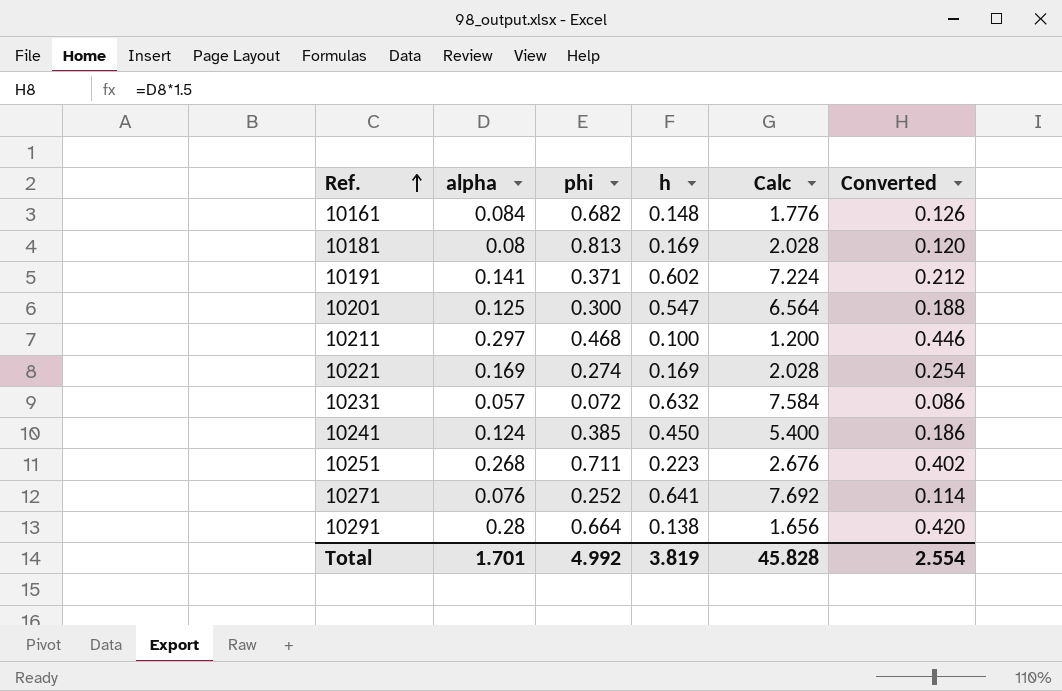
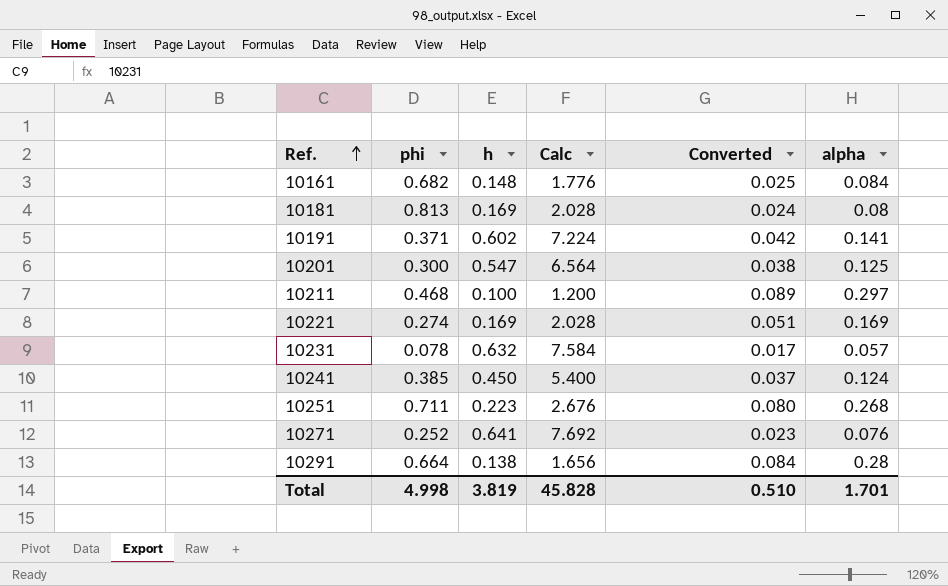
column Converted | formula: [alpha] * 1.5 -> [alpha] * 0.3
column alpha | position: 2 -> 6
10231 | phi: 0.072 -> 0.078
Total | phi: 4.992 -> 4.998
Total | Converted: 2.554 -> 0.510

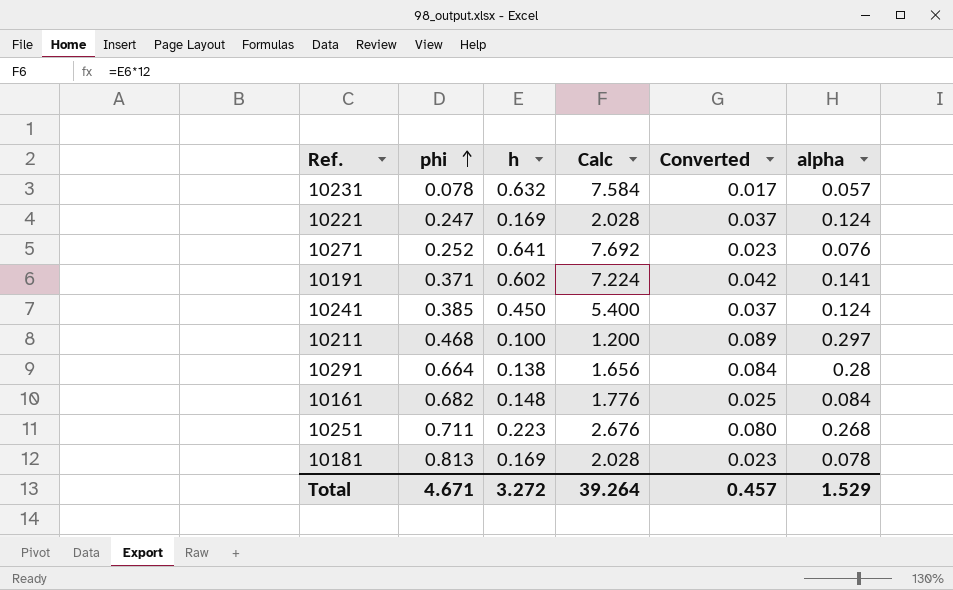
row order: Ref. ascending -> phi ascending
row 10201: 0.300 | 0.547 | 6.564 | 0.038 | 0.125 -> none
10221 | phi: 0.274 -> 0.247
10221 | Converted: 0.051 -> 0.037
10221 | alpha: 0.169 -> 0.124
10181 | Converted: 0.024 -> 0.023
10181 | alpha: 0.08 -> 0.078
Total | phi: 4.998 -> 4.671
Total | h: 3.819 -> 3.272
Total | Calc: 45.828 -> 39.264
Total | Converted: 0.510 -> 0.457
Total | alpha: 1.701 -> 1.529

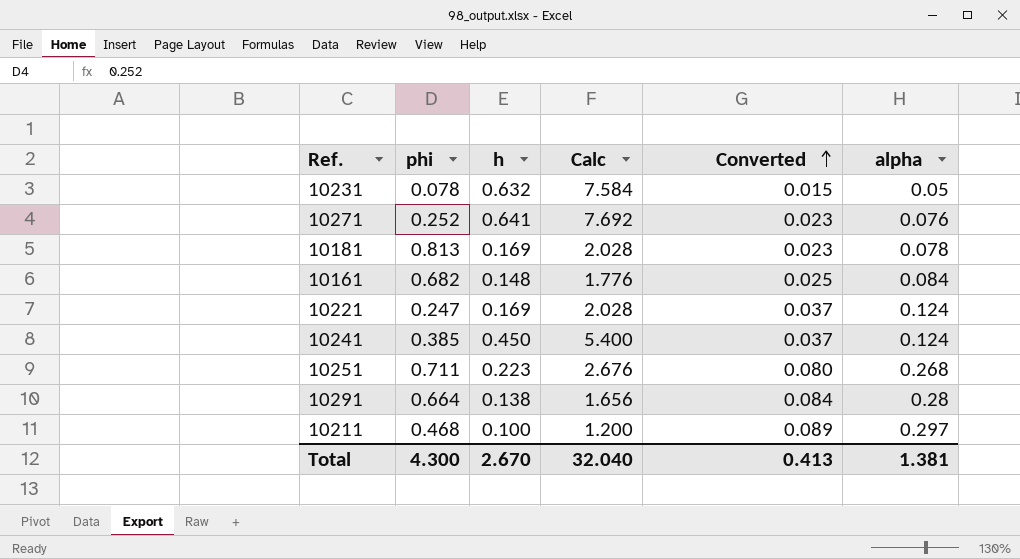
row order: phi ascending -> Converted ascending
row 10191: 0.371 | 0.602 | 7.224 | 0.042 | 0.141 -> none
10231 | Converted: 0.017 -> 0.015
10231 | alpha: 0.057 -> 0.05
Total | phi: 4.671 -> 4.300
Total | h: 3.272 -> 2.670
Total | Calc: 39.264 -> 32.040
Total | Converted: 0.457 -> 0.413
Total | alpha: 1.529 -> 1.381

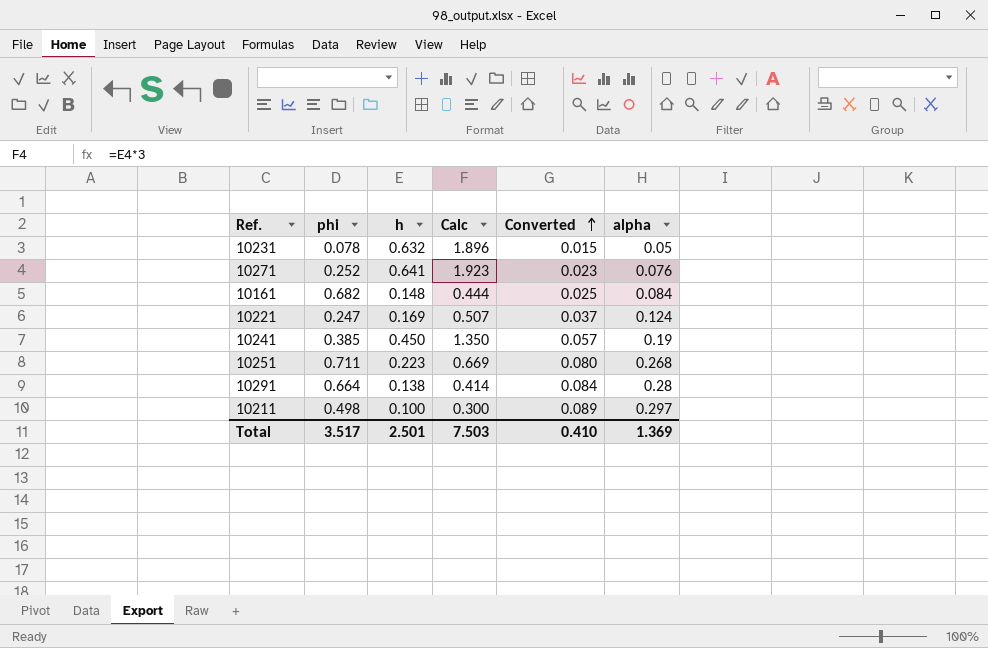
column Calc | formula: [h] * 12 -> [h] * 3
row 10181: 0.813 | 0.169 | 2.028 | 0.023 | 0.078 -> none
10241 | Converted: 0.037 -> 0.057
10241 | alpha: 0.124 -> 0.19
10211 | phi: 0.468 -> 0.498
Total | phi: 4.300 -> 3.517
Total | h: 2.670 -> 2.501
Total | Calc: 32.040 -> 7.503
Total | Converted: 0.413 -> 0.410
Total | alpha: 1.381 -> 1.369

